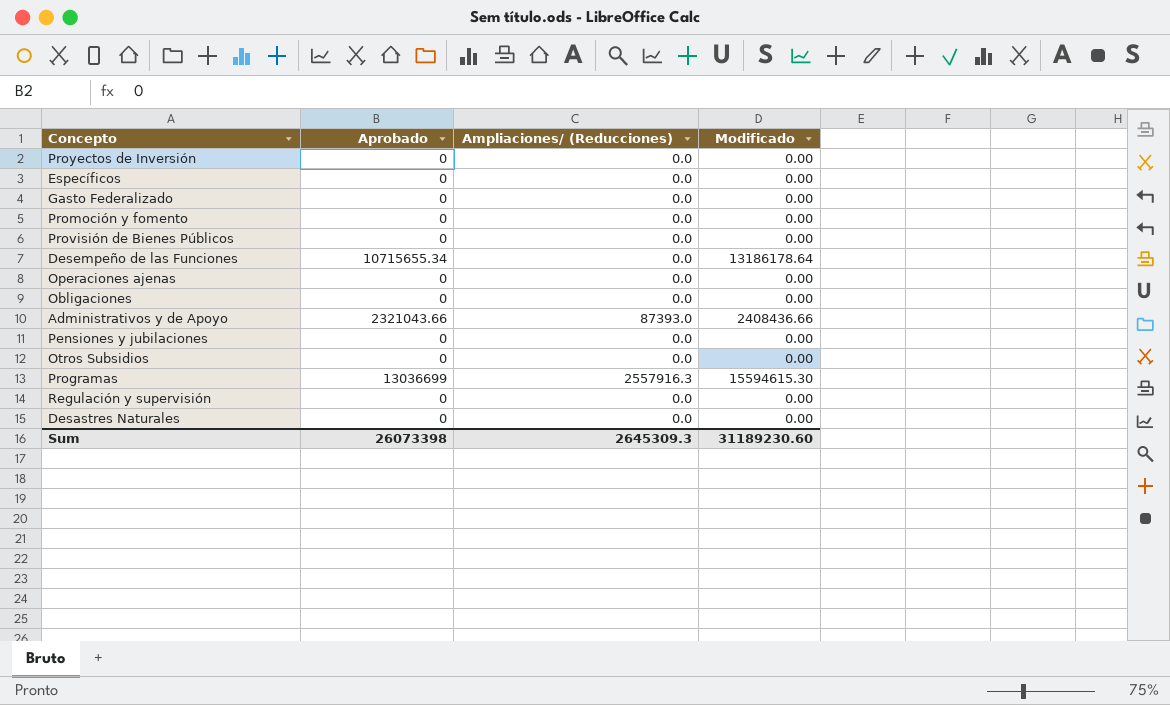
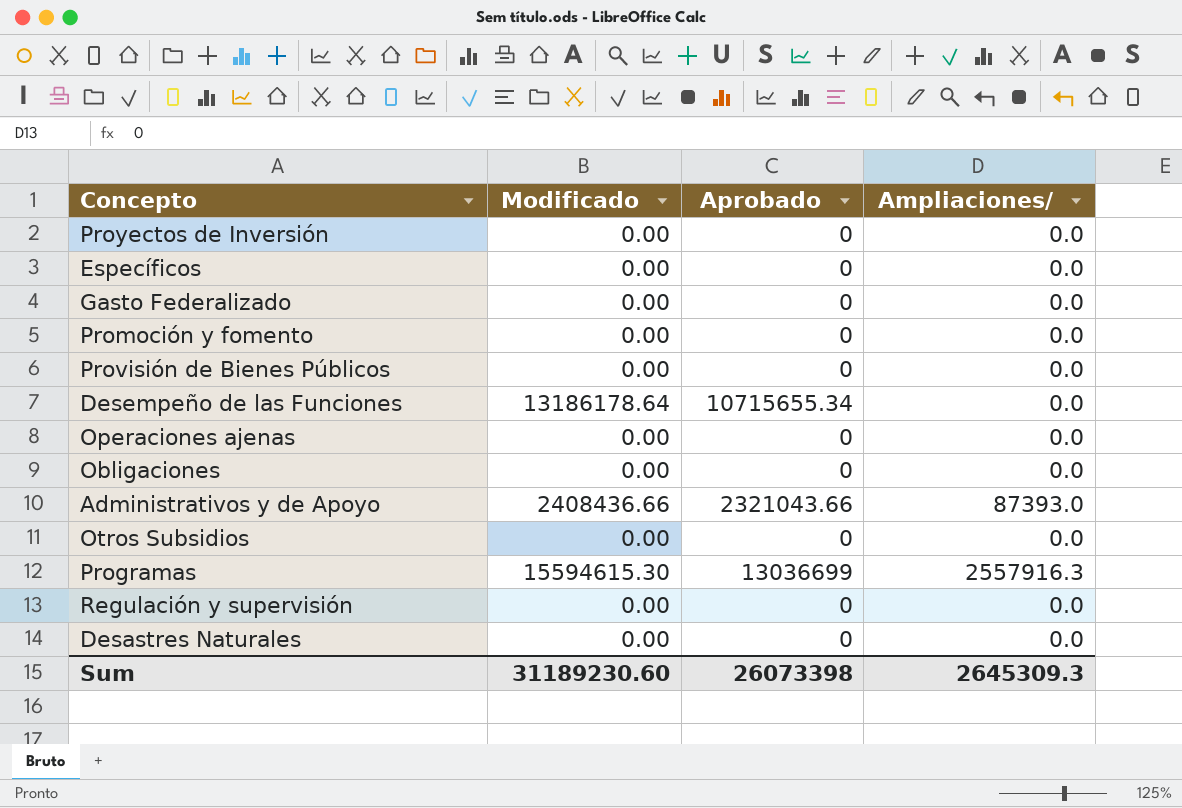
column Modificado | position: 4 -> 2
column name: Ampliaciones/ (Reducciones) -> Ampliaciones/
row Pensiones y jubilaciones: 0 | 0.0 | 0.00 -> none

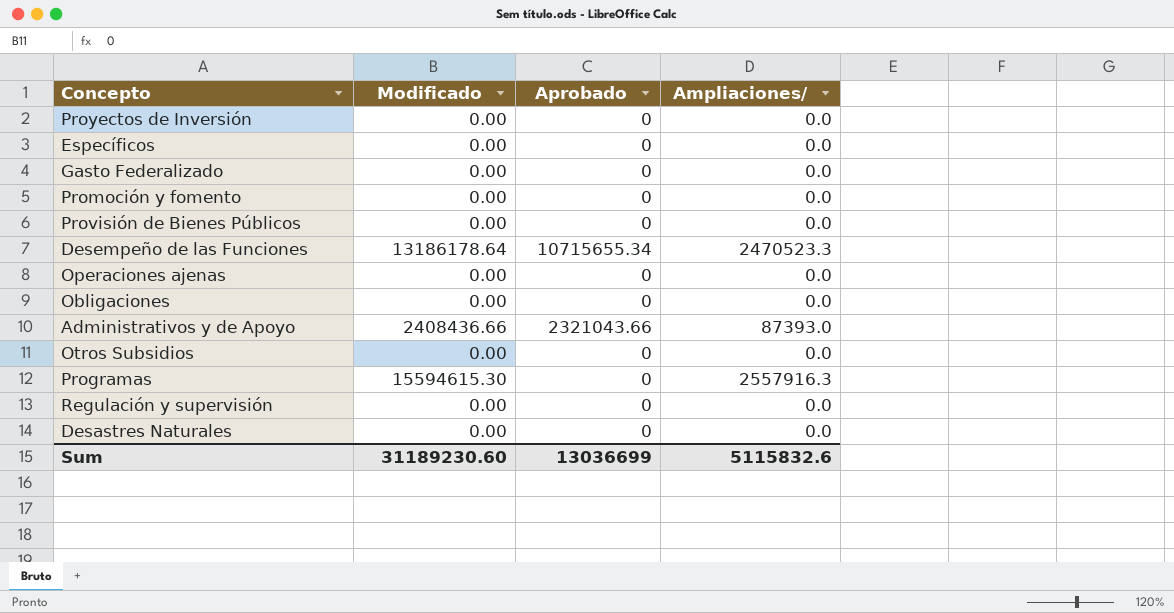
Desempeño de las Funciones | Ampliaciones/: 0.0 -> 2470523.3
Programas | Aprobado: 13036699 -> 0
Sum | Aprobado: 26073398 -> 13036699
Sum | Ampliaciones/: 2645309.3 -> 5115832.6

